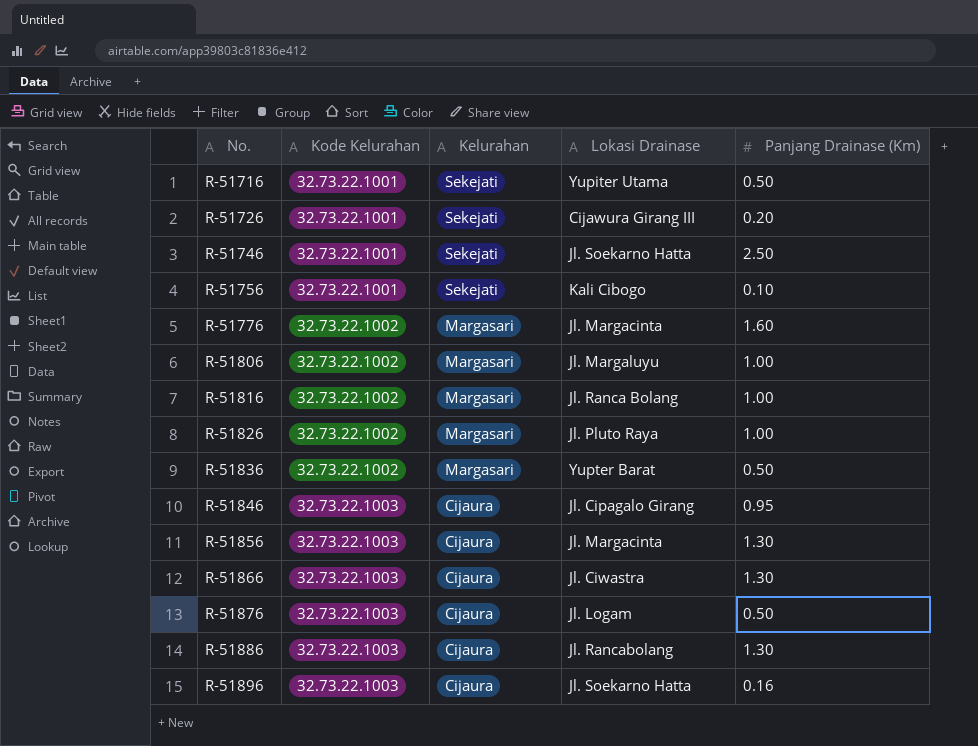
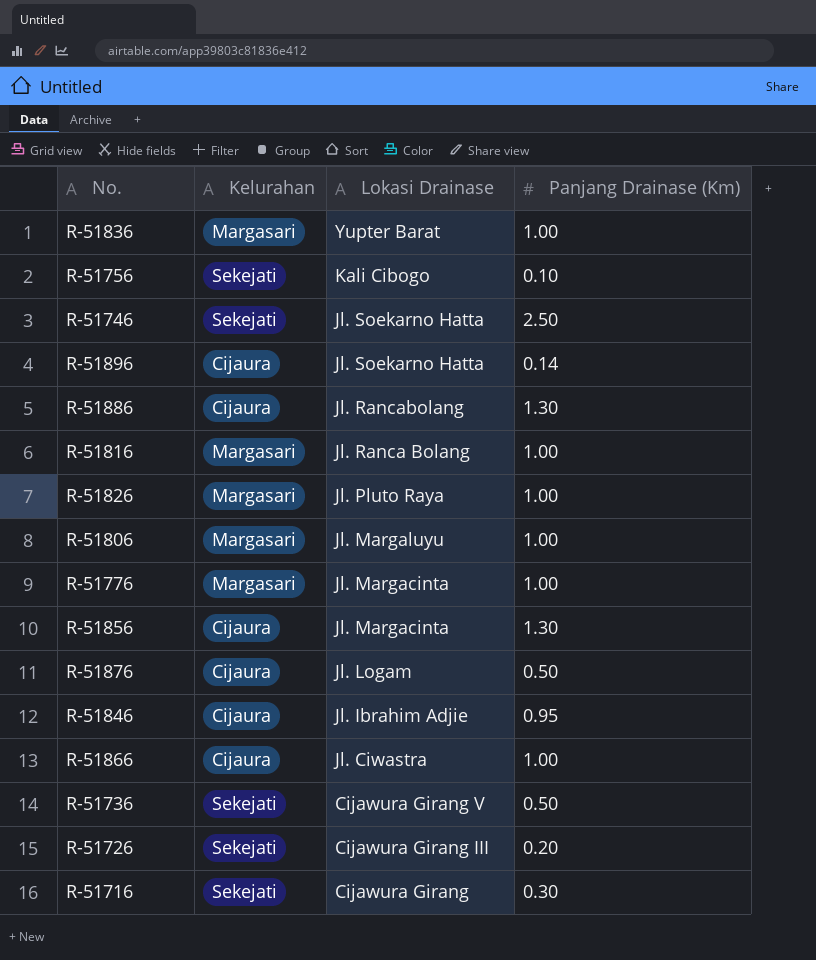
row order: No. ascending -> Lokasi Drainase descending
column Kode Kelurahan | position: 2 -> none
R-51836 | Panjang Drainase (Km): 0.50 -> 1.00
R-51896 | Panjang Drainase (Km): 0.16 -> 0.14
R-51776 | Panjang Drainase (Km): 1.60 -> 1.00
R-51846 | Lokasi Drainase: Jl. Cipagalo Girang -> Jl. Ibrahim Adjie
R-51866 | Panjang Drainase (Km): 1.30 -> 1.00
row R-51736: none -> Sekejati | Cijawura Girang V | 0.50
R-51716 | Lokasi Drainase: Yupiter Utama -> Cijawura Girang
R-51716 | Panjang Drainase (Km): 0.50 -> 0.30

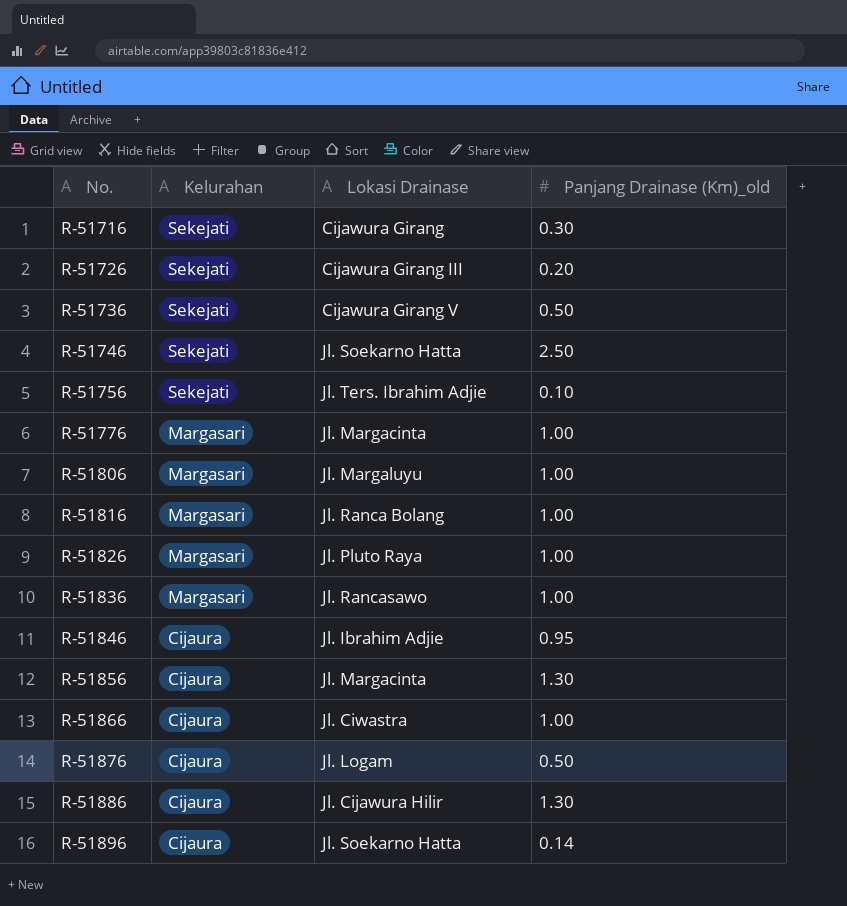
row order: Lokasi Drainase descending -> No. ascending
column name: Panjang Drainase (Km) -> Panjang Drainase (Km)_old
R-51756 | Lokasi Drainase: Kali Cibogo -> Jl. Ters. Ibrahim Adjie
R-51836 | Lokasi Drainase: Yupter Barat -> Jl. Rancasawo
R-51886 | Lokasi Drainase: Jl. Rancabolang -> Jl. Cijawura Hilir

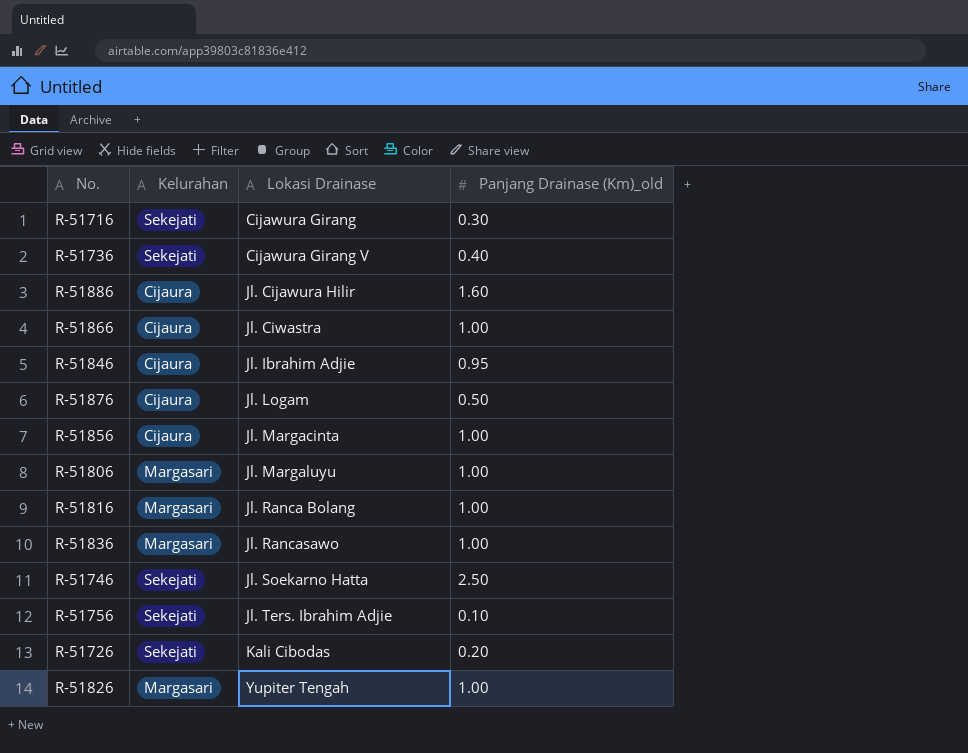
row order: No. ascending -> Lokasi Drainase ascending
row R-51776: Margasari | Jl. Margacinta | 1.00 -> none
row R-51896: Cijaura | Jl. Soekarno Hatta | 0.14 -> none
R-51736 | Panjang Drainase (Km)_old: 0.50 -> 0.40
R-51886 | Panjang Drainase (Km)_old: 1.30 -> 1.60
R-51856 | Panjang Drainase (Km)_old: 1.30 -> 1.00
R-51726 | Lokasi Drainase: Cijawura Girang III -> Kali Cibodas
R-51826 | Lokasi Drainase: Jl. Pluto Raya -> Yupiter Tengah

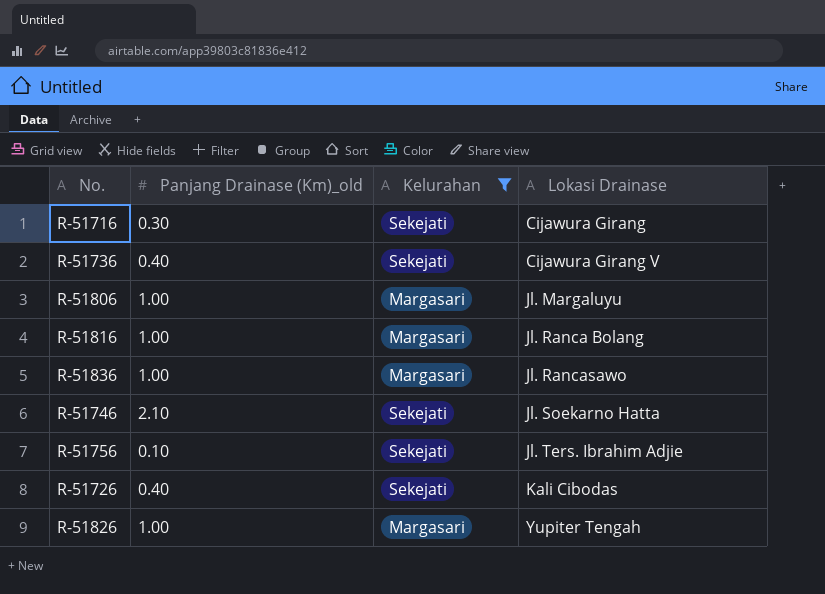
filter: none -> Kelurahan != Cijaura
column Panjang Drainase (Km)_old | position: 4 -> 2
R-51746 | Panjang Drainase (Km)_old: 2.50 -> 2.10
R-51726 | Panjang Drainase (Km)_old: 0.20 -> 0.40

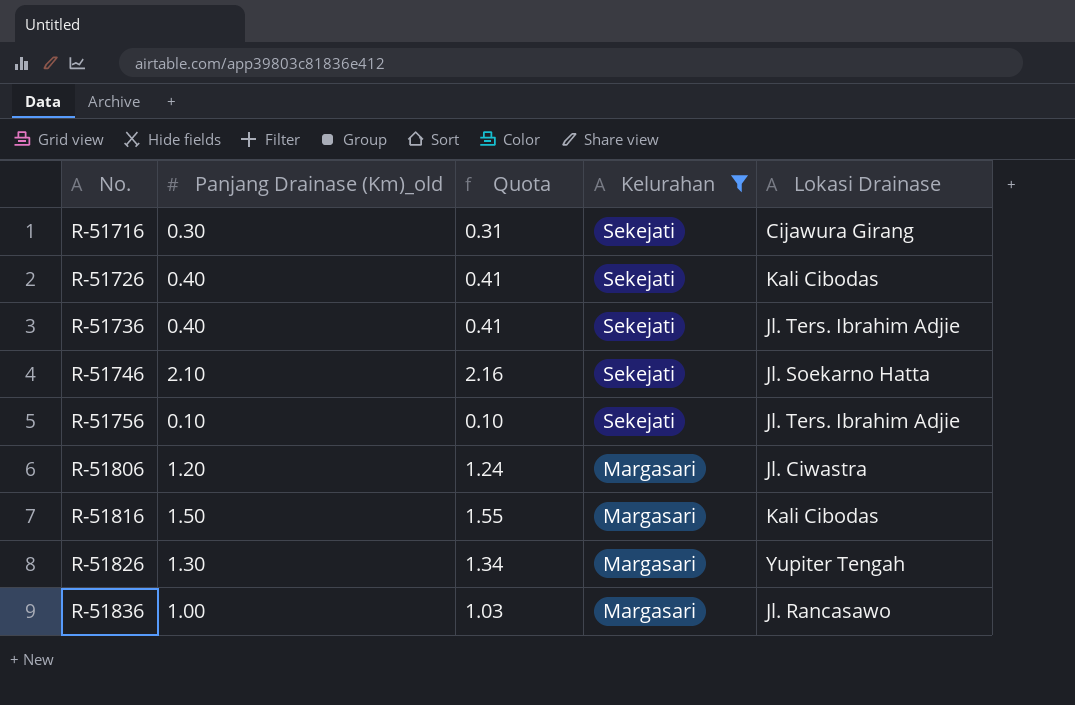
row order: Lokasi Drainase ascending -> No. ascending
column Quota | formula: none -> [Panjang Drainase (Km)_old] * 1.03
R-51736 | Lokasi Drainase: Cijawura Girang V -> Jl. Ters. Ibrahim Adjie
R-51806 | Panjang Drainase (Km)_old: 1.00 -> 1.20
R-51806 | Lokasi Drainase: Jl. Margaluyu -> Jl. Ciwastra
R-51816 | Panjang Drainase (Km)_old: 1.00 -> 1.50
R-51816 | Lokasi Drainase: Jl. Ranca Bolang -> Kali Cibodas
R-51826 | Panjang Drainase (Km)_old: 1.00 -> 1.30

